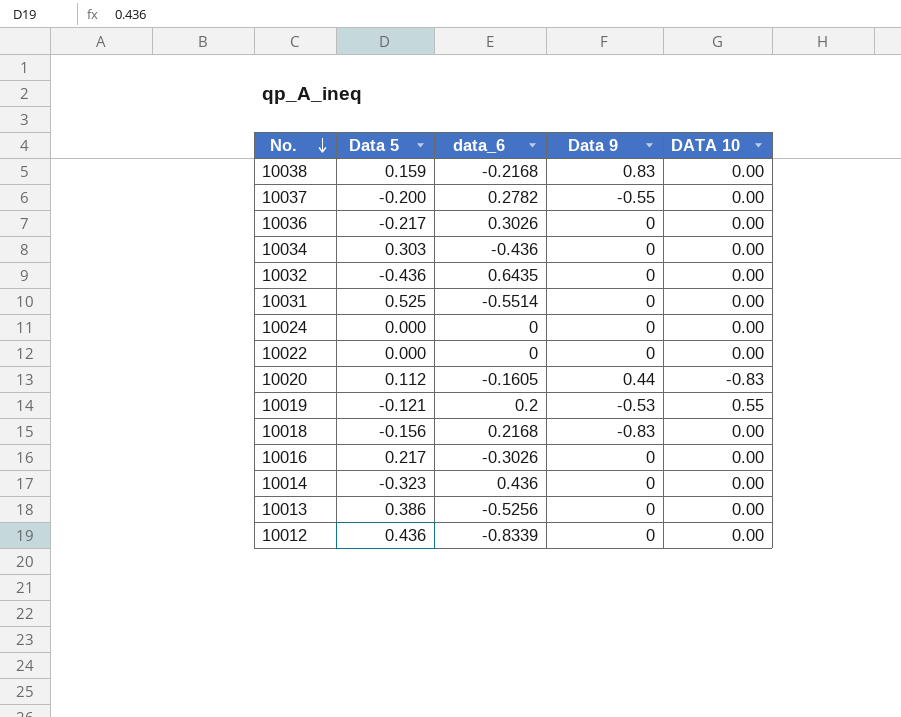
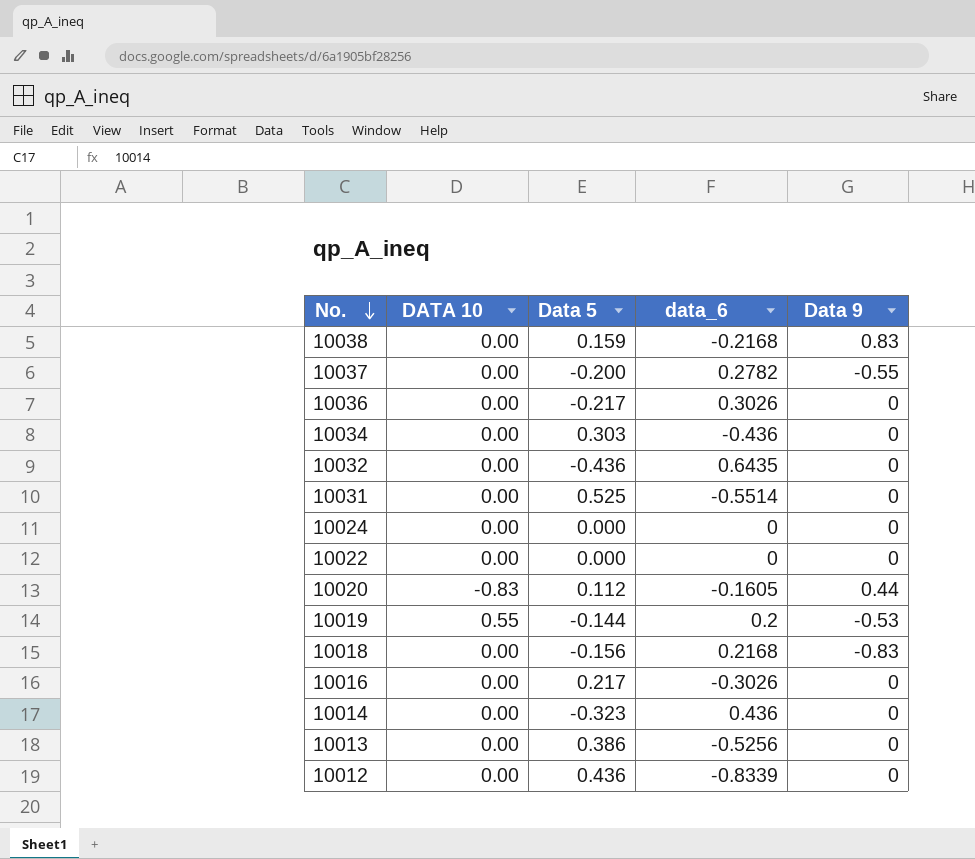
column DATA 10 | position: 5 -> 2
10019 | Data 5: -0.121 -> -0.144

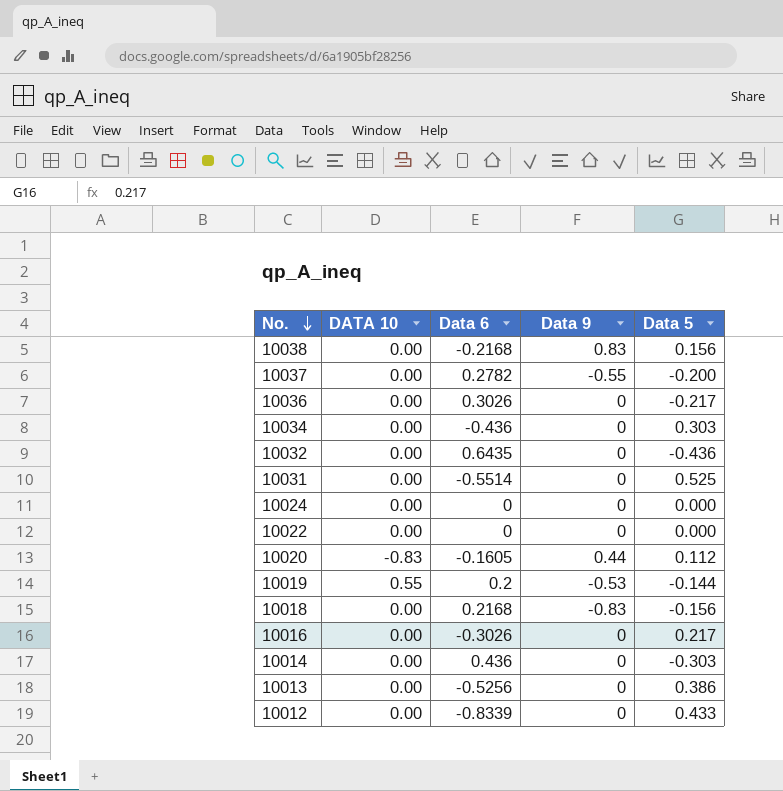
column name: data_6 -> Data 6
column Data 5 | position: 3 -> 5
10038 | Data 5: 0.159 -> 0.156
10014 | Data 5: -0.323 -> -0.303
10012 | Data 5: 0.436 -> 0.433

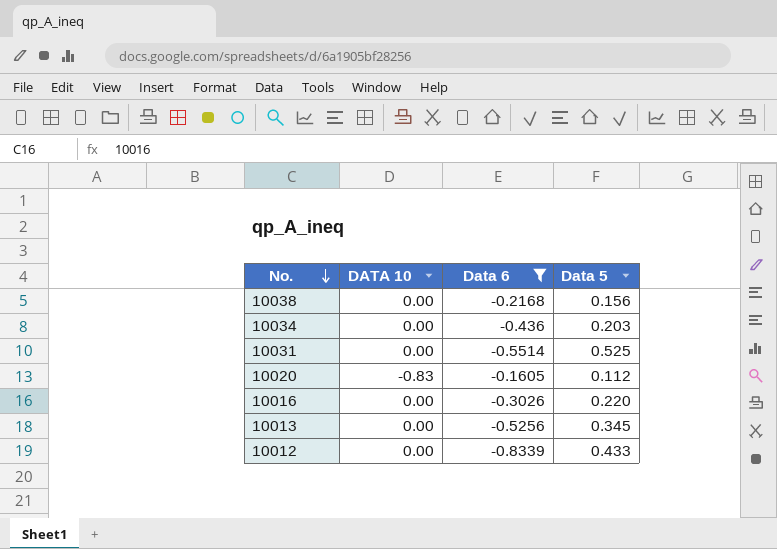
filter: none -> Data 6 <= -0.1605
column Data 9 | position: 4 -> none
10034 | Data 5: 0.303 -> 0.203
10016 | Data 5: 0.217 -> 0.220
10013 | Data 5: 0.386 -> 0.345

